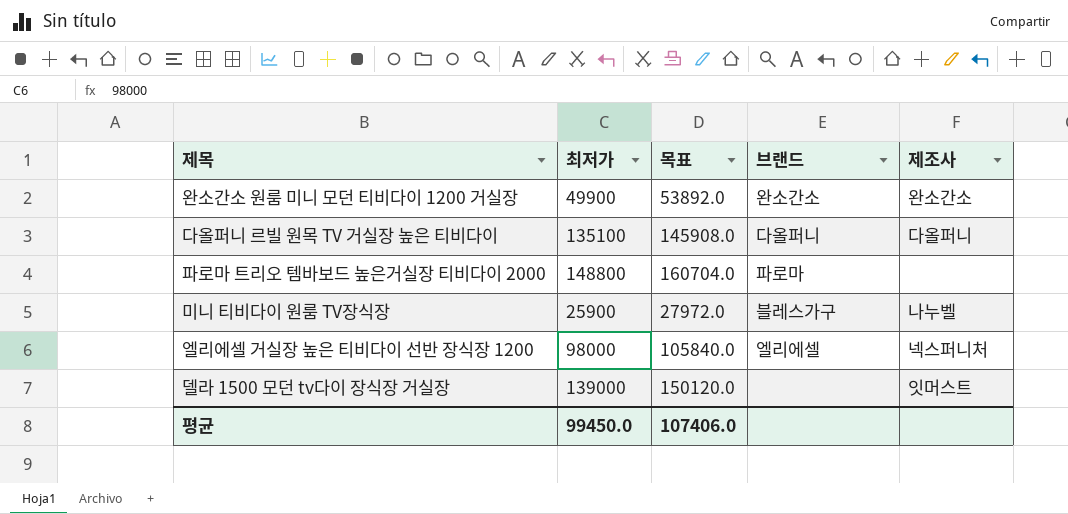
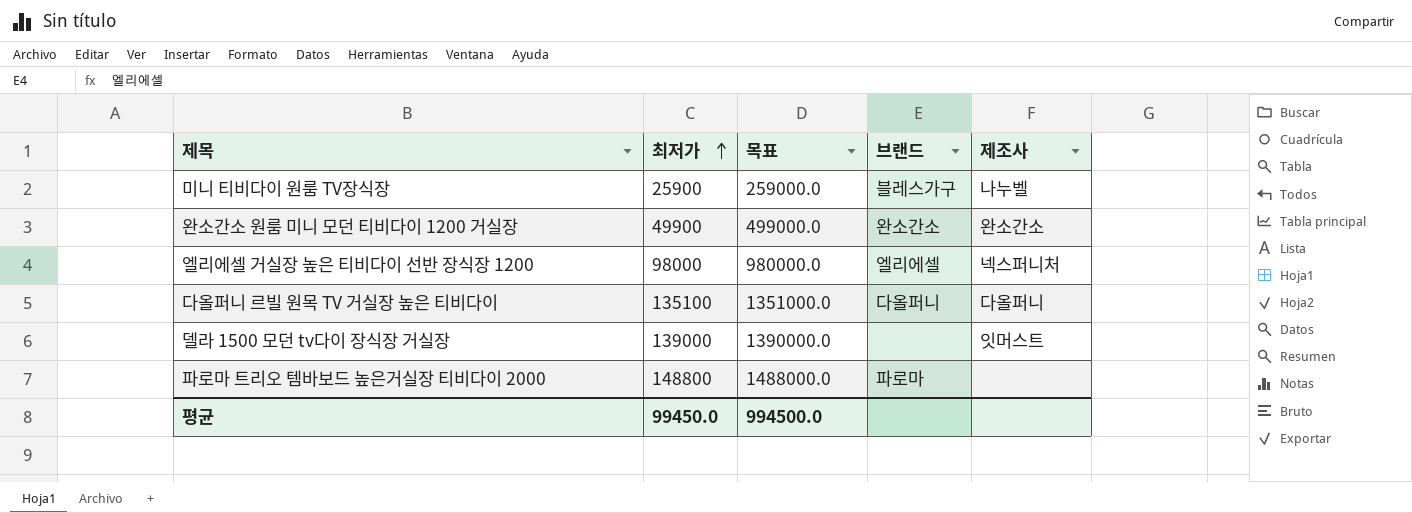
row order: none -> 최저가 ascending
column 목표 | formula: [최저가] * 1.08 -> [최저가] * 10
평균 | 목표: 107406.0 -> 994500.0

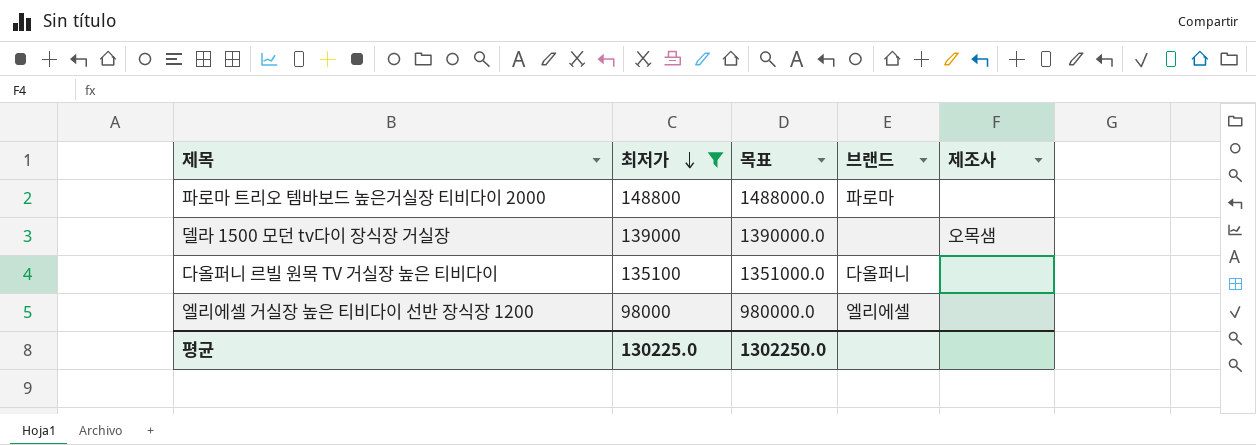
filter: none -> 최저가 >= 98000
row order: 최저가 ascending -> 최저가 descending
델라 1500 모던 tv다이 장식장 거실장 | 제조사: 잇머스트 -> 오목샘
다올퍼니 르빌 원목 TV 거실장 높은 티비다이 | 제조사: 다올퍼니 -> none
엘리에셀 거실장 높은 티비다이 선반 장식장 1200 | 제조사: 넥스퍼니처 -> none
평균 | 최저가: 99450.0 -> 130225.0
평균 | 목표: 994500.0 -> 1302250.0

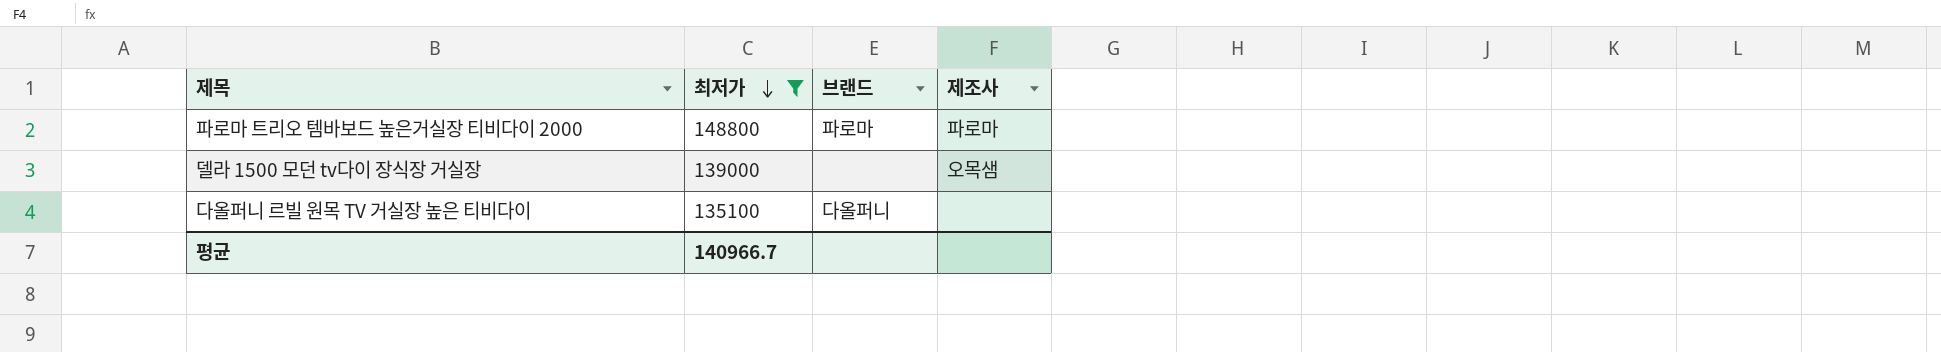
column 목표 | formula: [최저가] * 10 -> none
row 엘리에셀 거실장 높은 티비다이 선반 장식장 1200: 98000 | 980000.0 | 엘리에셀 | none -> none
파로마 트리오 템바보드 높은거실장 티비다이 2000 | 제조사: none -> 파로마
평균 | 최저가: 130225.0 -> 140966.7

